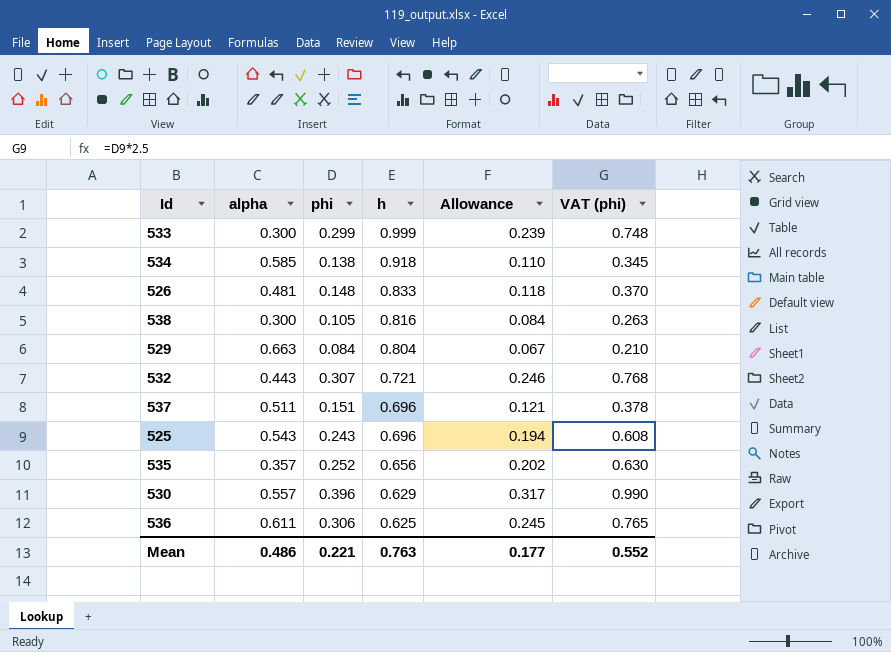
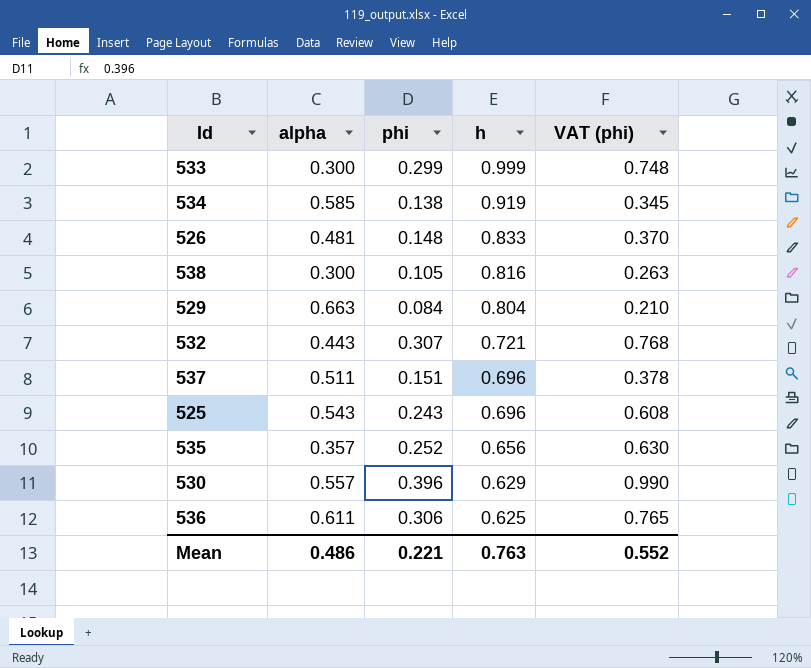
column Allowance | formula: [phi] * 0.8 -> none
534 | h: 0.918 -> 0.919

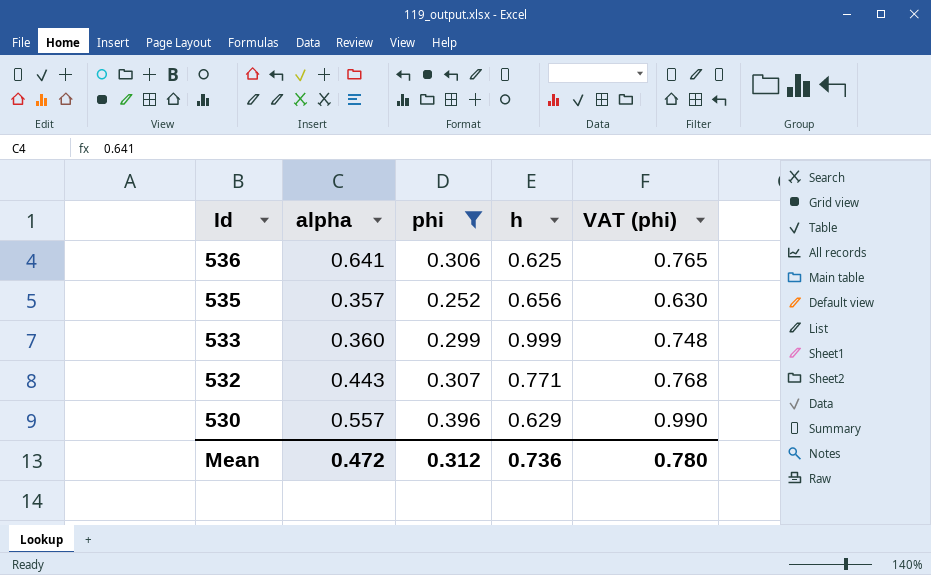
filter: none -> phi >= 0.252
row order: h descending -> Id descending
536 | alpha: 0.611 -> 0.641
533 | alpha: 0.300 -> 0.360
532 | h: 0.721 -> 0.771
Mean | alpha: 0.486 -> 0.472
Mean | phi: 0.221 -> 0.312
Mean | h: 0.763 -> 0.736
Mean | VAT (phi): 0.552 -> 0.780

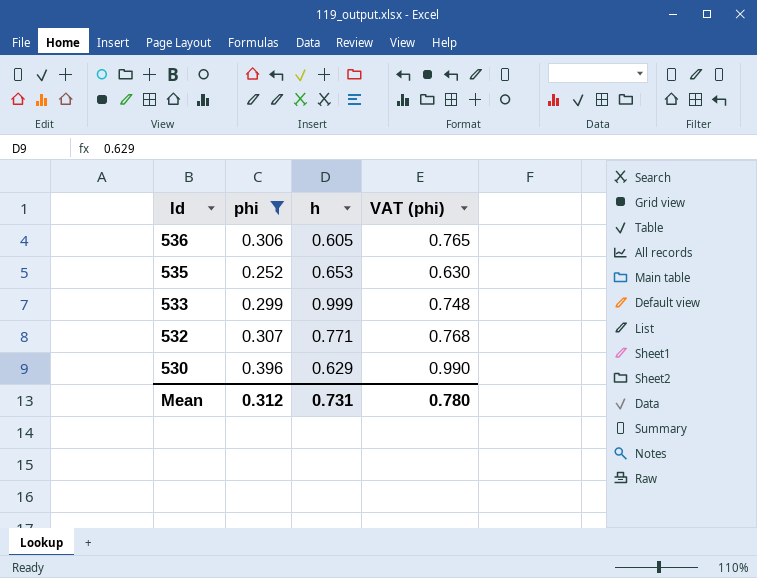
column alpha | position: 2 -> none
536 | h: 0.625 -> 0.605
535 | h: 0.656 -> 0.653
Mean | h: 0.736 -> 0.731

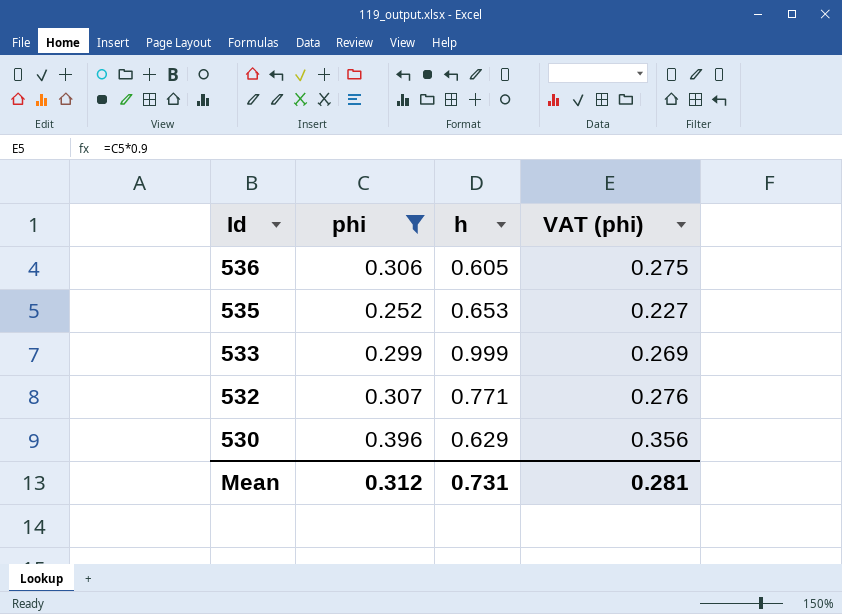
column VAT (phi) | formula: [phi] * 2.5 -> [phi] * 0.9
Mean | VAT (phi): 0.780 -> 0.281

